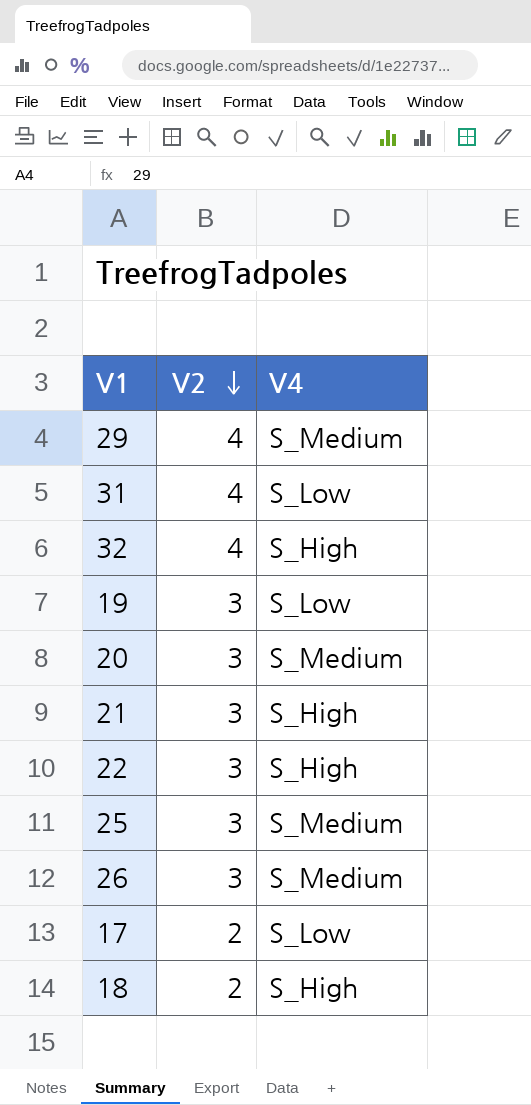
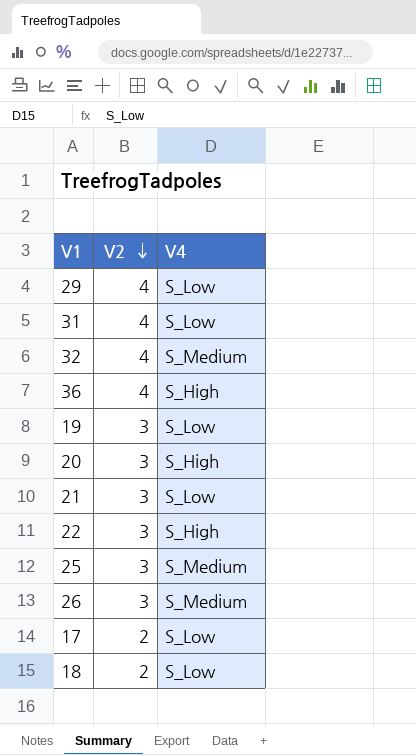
29 | V4: S_Medium -> S_Low
32 | V4: S_High -> S_Medium
row 36: none -> 4 | S_High
20 | V4: S_Medium -> S_High
21 | V4: S_High -> S_Low
18 | V4: S_High -> S_Low

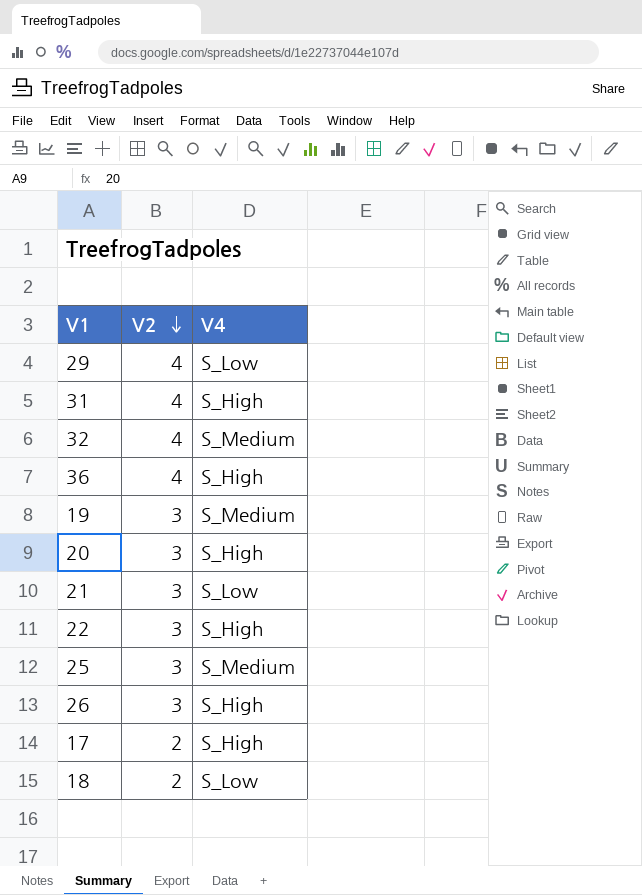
31 | V4: S_Low -> S_High
19 | V4: S_Low -> S_Medium
26 | V4: S_Medium -> S_High
17 | V4: S_Low -> S_High

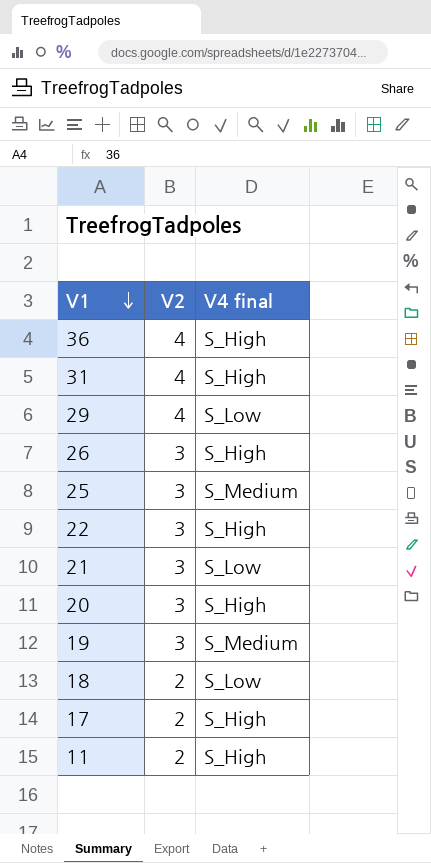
row order: V2 descending -> V1 descending
column name: V4 -> V4 final
row 32: 4 | S_Medium -> none
row 11: none -> 2 | S_High

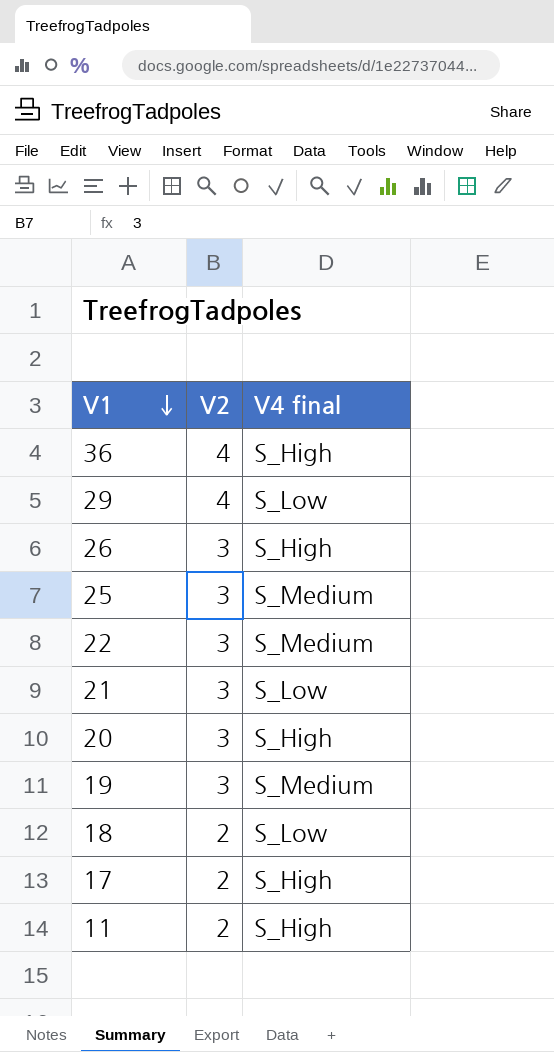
row 31: 4 | S_High -> none
22 | V4 final: S_High -> S_Medium

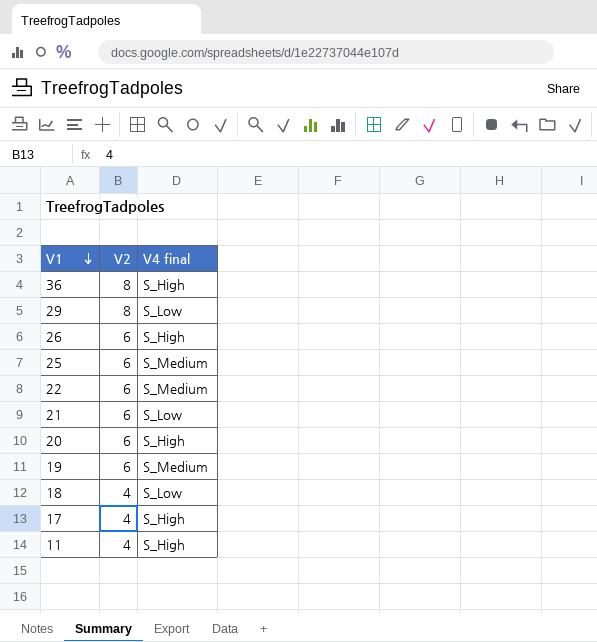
36 | V2: 4 -> 8
29 | V2: 4 -> 8
26 | V2: 3 -> 6
25 | V2: 3 -> 6
22 | V2: 3 -> 6
21 | V2: 3 -> 6
20 | V2: 3 -> 6
19 | V2: 3 -> 6
18 | V2: 2 -> 4
17 | V2: 2 -> 4
11 | V2: 2 -> 4

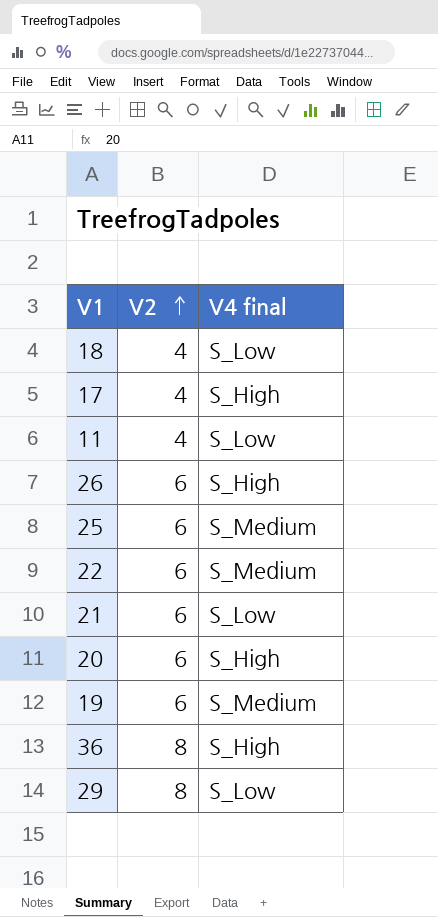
row order: V1 descending -> V2 ascending
11 | V4 final: S_High -> S_Low

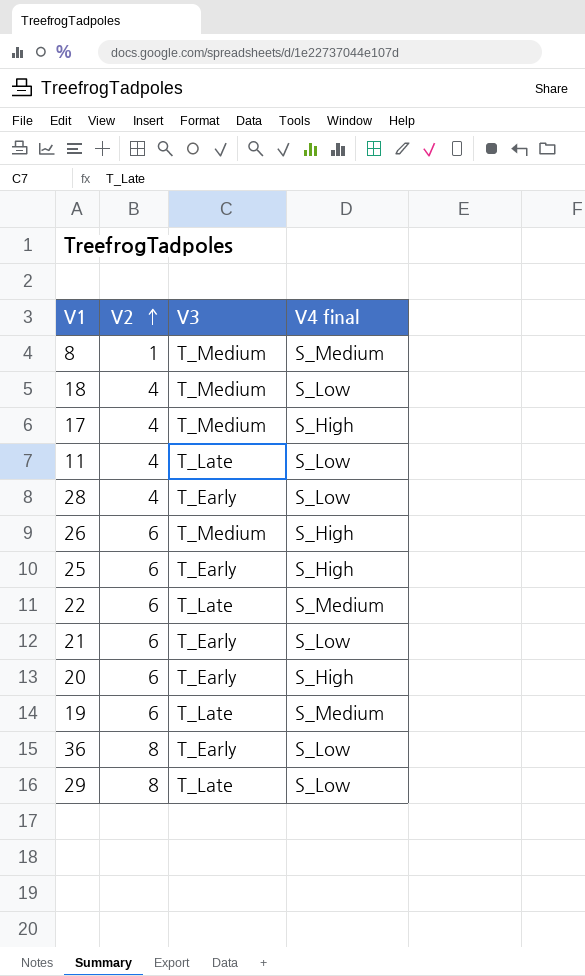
column V3 | position: none -> 3
row 8: none -> 1 | T_Medium | S_Medium
row 28: none -> 4 | T_Early | S_Low
25 | V4 final: S_Medium -> S_High
36 | V4 final: S_High -> S_Low

